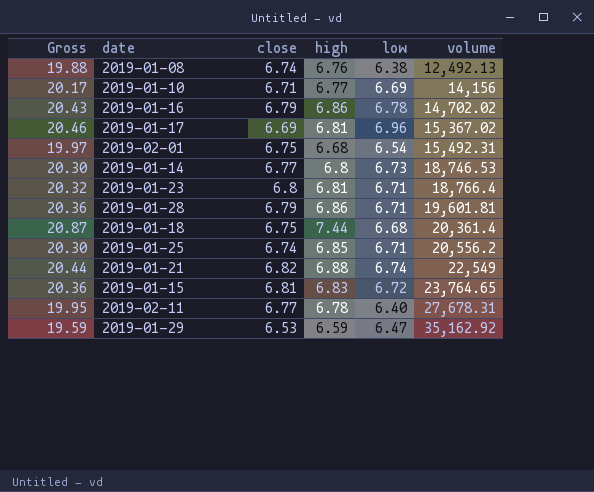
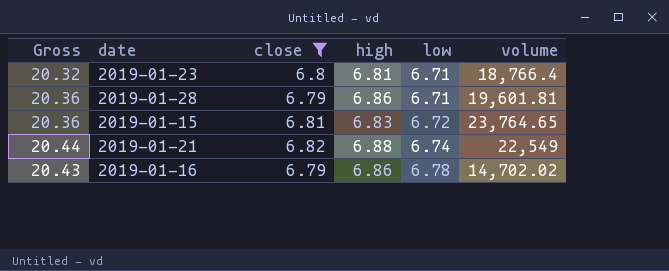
filter: none -> close >= 6.79
row order: volume ascending -> low ascending

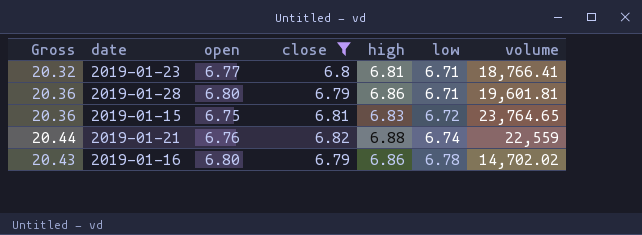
column open | position: none -> 3
2019-01-23 | volume: 18,766.4 -> 18,766.41
2019-01-21 | volume: 22,549 -> 22,559

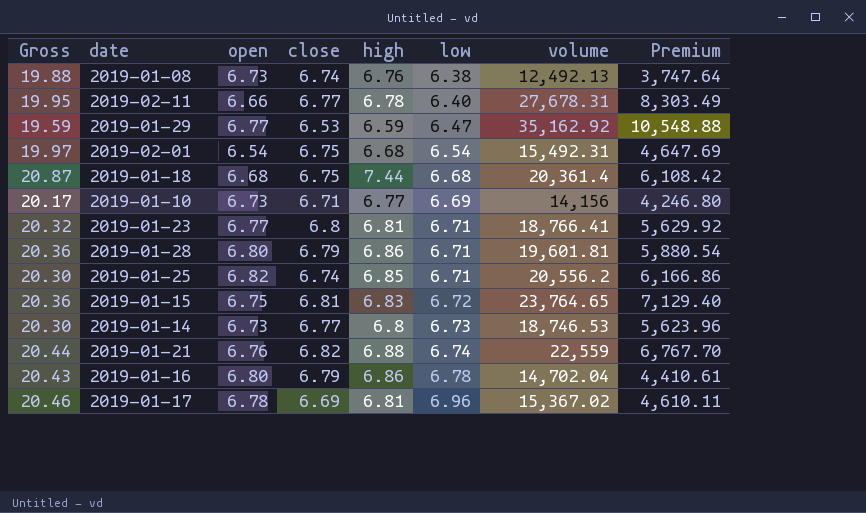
filter: close >= 6.79 -> none
column Premium | formula: none -> [volume] * 0.3
2019-01-16 | volume: 14,702.02 -> 14,702.04

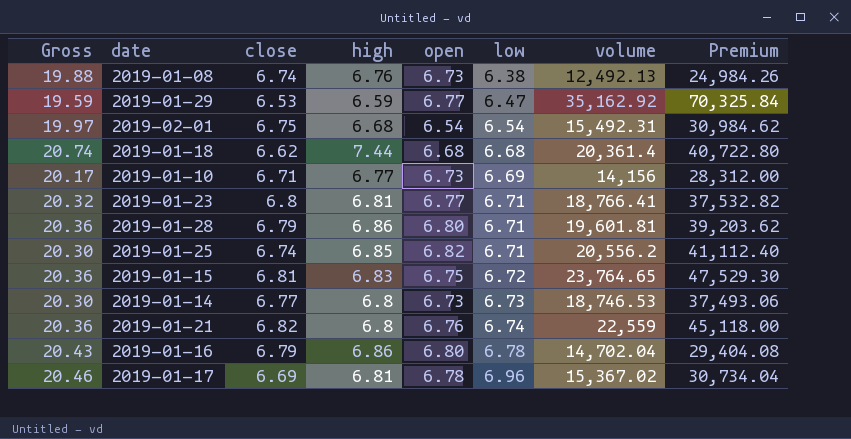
column open | position: 3 -> 5
column Premium | formula: [volume] * 0.3 -> [volume] * 2
row 2019-02-11: 19.95 | 6.66 | 6.77 | 6.78 | 6.40 | 27,678.31 | 8,303.49 -> none
2019-01-18 | Gross: 20.87 -> 20.74
2019-01-18 | close: 6.75 -> 6.62
2019-01-21 | Gross: 20.44 -> 20.36
2019-01-21 | high: 6.88 -> 6.8

